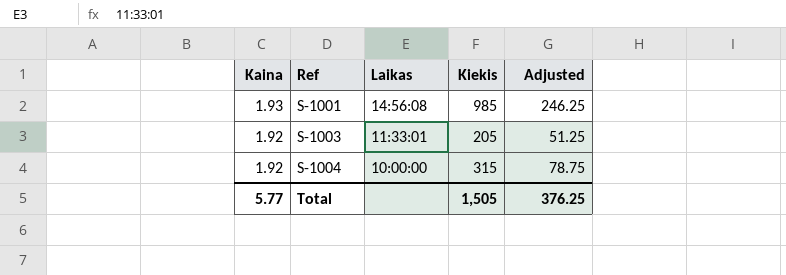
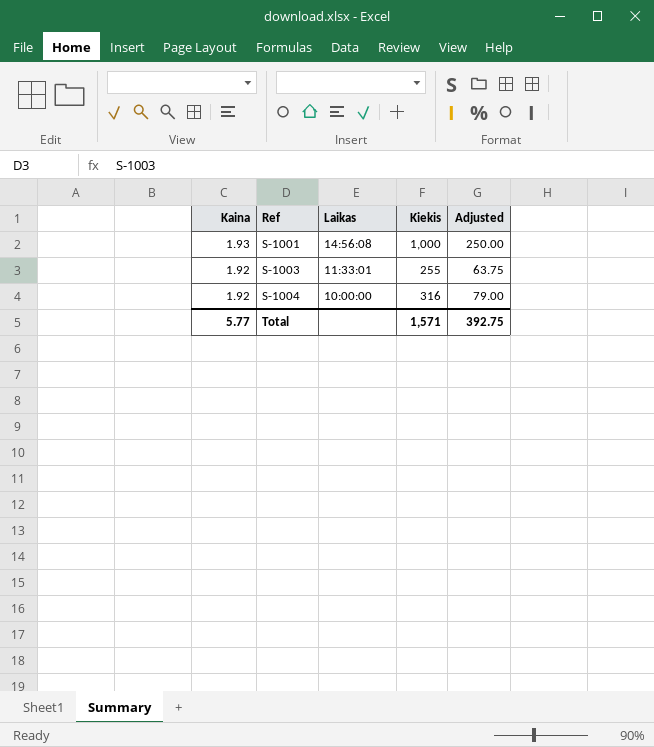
S-1001 | Kiekis: 985 -> 1,000
S-1001 | Adjusted: 246.25 -> 250.00
S-1003 | Kiekis: 205 -> 255
S-1003 | Adjusted: 51.25 -> 63.75
S-1004 | Kiekis: 315 -> 316
S-1004 | Adjusted: 78.75 -> 79.00
Total | Kiekis: 1,505 -> 1,571
Total | Adjusted: 376.25 -> 392.75

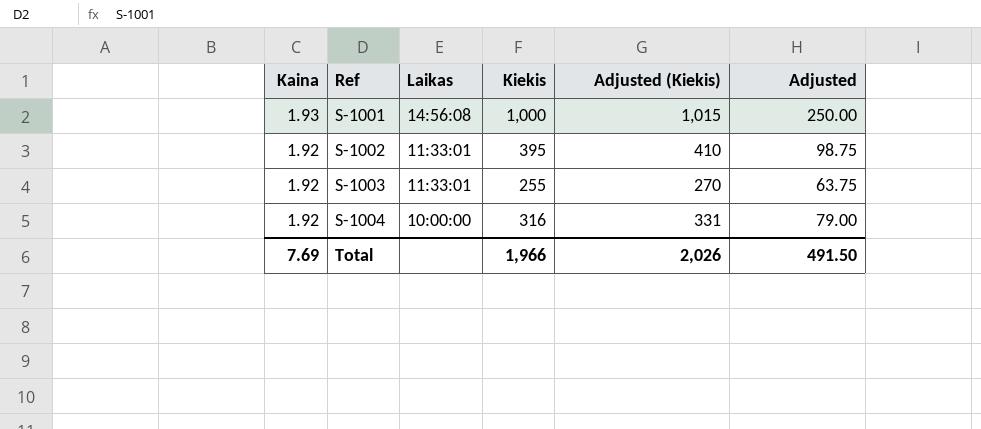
column Adjusted (Kiekis) | formula: none -> [Kiekis] + 15
row S-1002: none -> 1.92 | 11:33:01 | 395 | 410 | 98.75
Total | Kaina: 5.77 -> 7.69
Total | Kiekis: 1,571 -> 1,966
Total | Adjusted: 392.75 -> 491.50

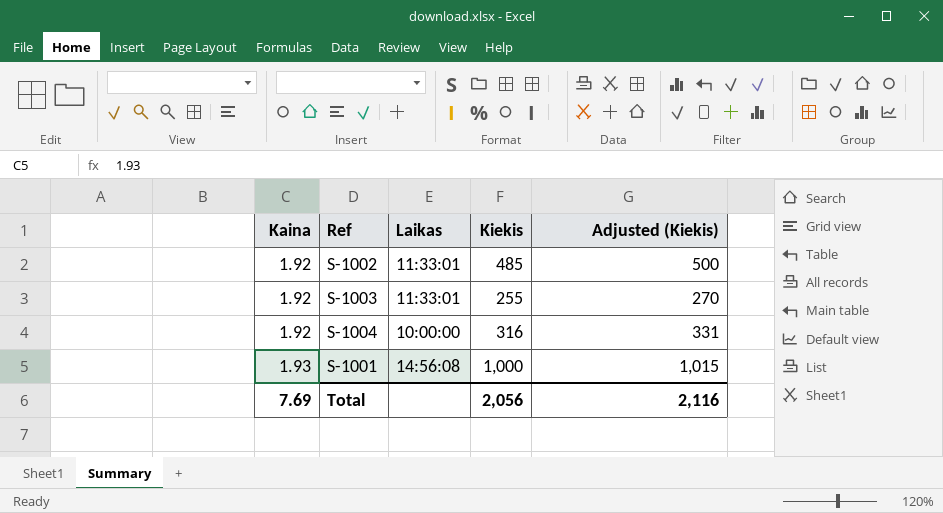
row order: Kaina descending -> Kaina ascending
column Adjusted | formula: [Kiekis] * 0.25 -> none
S-1002 | Kiekis: 395 -> 485
S-1002 | Adjusted (Kiekis): 410 -> 500
Total | Kiekis: 1,966 -> 2,056
Total | Adjusted (Kiekis): 2,026 -> 2,116

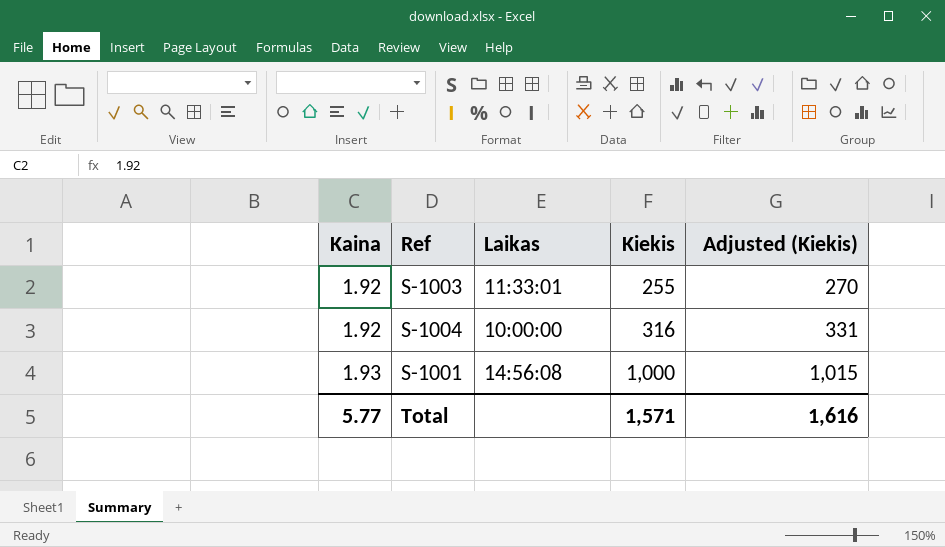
row S-1002: 1.92 | 11:33:01 | 485 | 500 -> none
Total | Kaina: 7.69 -> 5.77
Total | Kiekis: 2,056 -> 1,571
Total | Adjusted (Kiekis): 2,116 -> 1,616

